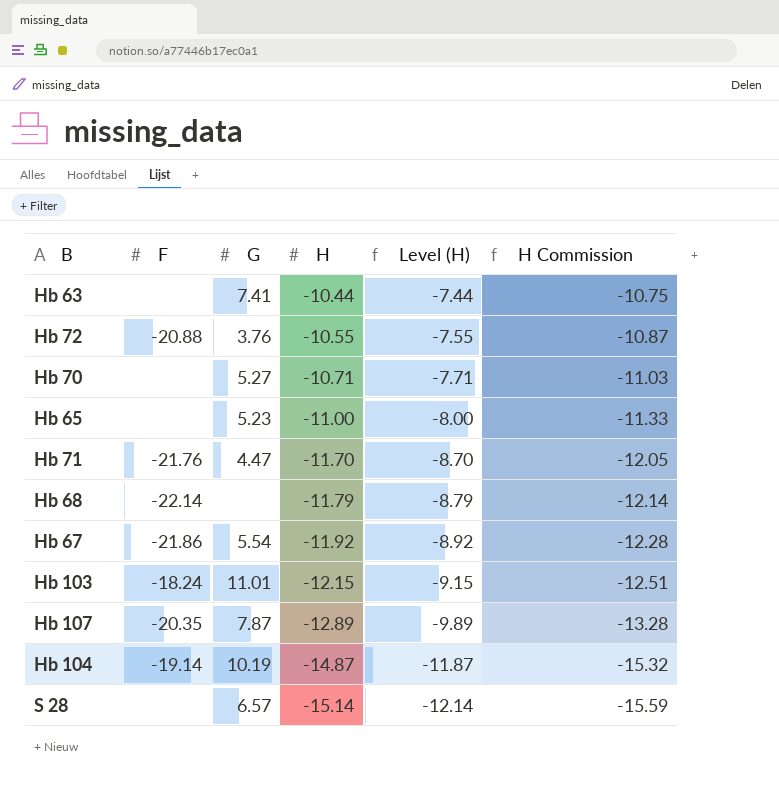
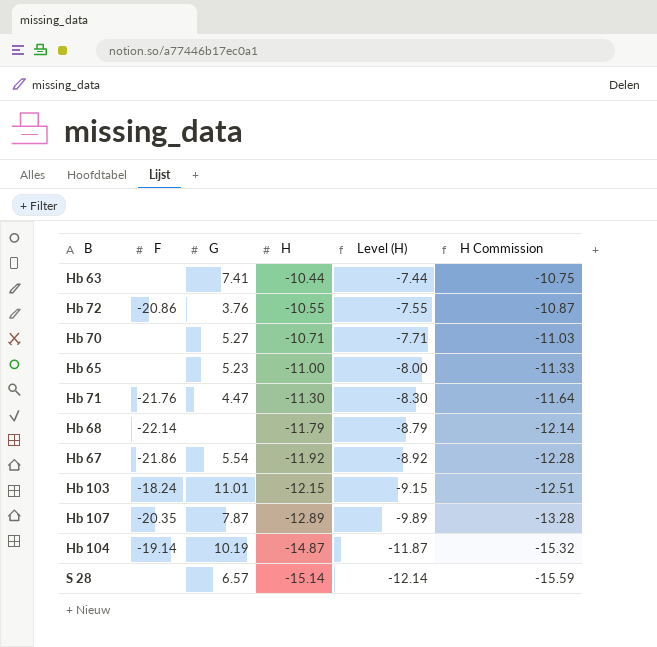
Hb 72 | F: -20.88 -> -20.86
Hb 71 | H: -11.70 -> -11.30
Hb 71 | Level (H): -8.70 -> -8.30
Hb 71 | H Commission: -12.05 -> -11.64

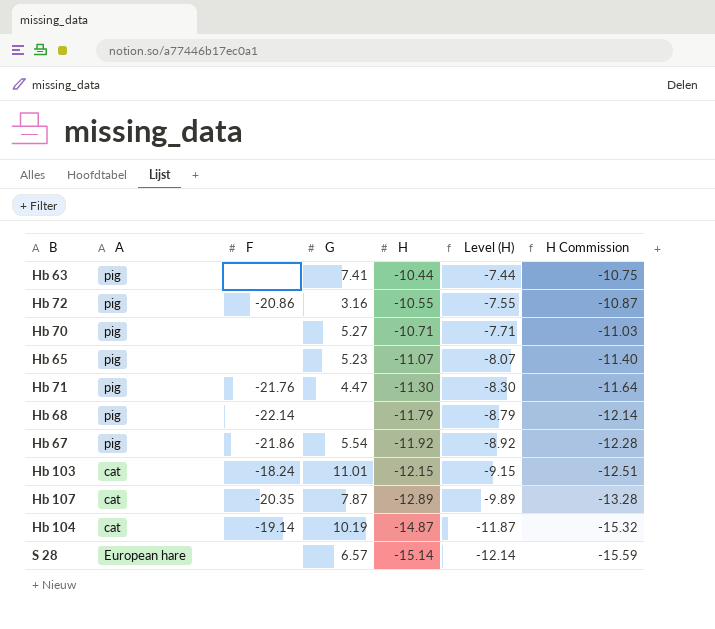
column A | position: none -> 2
Hb 72 | G: 3.76 -> 3.16
Hb 65 | H: -11.00 -> -11.07
Hb 65 | Level (H): -8.00 -> -8.07
Hb 65 | H Commission: -11.33 -> -11.40

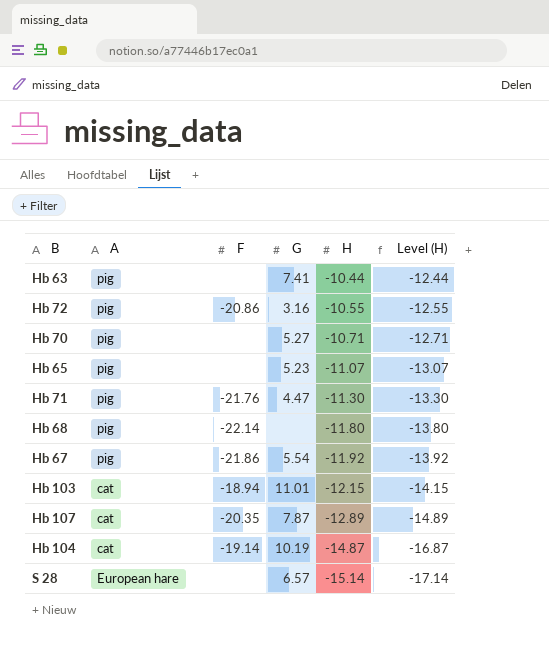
column H Commission | formula: [H] * 1.03 -> none
column Level (H) | formula: [H] + 3 -> [H] - 2
Hb 68 | H: -11.79 -> -11.80
Hb 103 | F: -18.24 -> -18.94

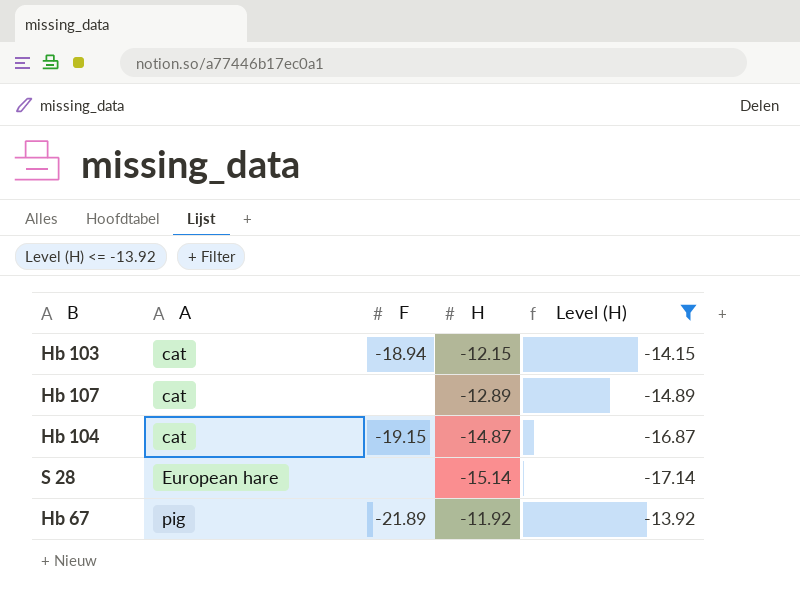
filter: none -> Level (H) <= -13.92
row order: H descending -> A ascending
column G | position: 4 -> none
Hb 107 | F: -20.35 -> none
Hb 104 | F: -19.14 -> -19.15
Hb 67 | F: -21.86 -> -21.89

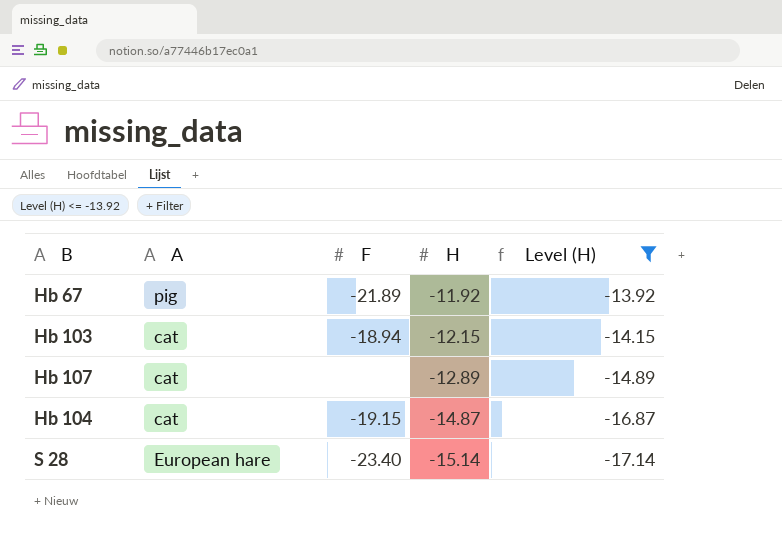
row order: A ascending -> H descending
S 28 | F: none -> -23.40

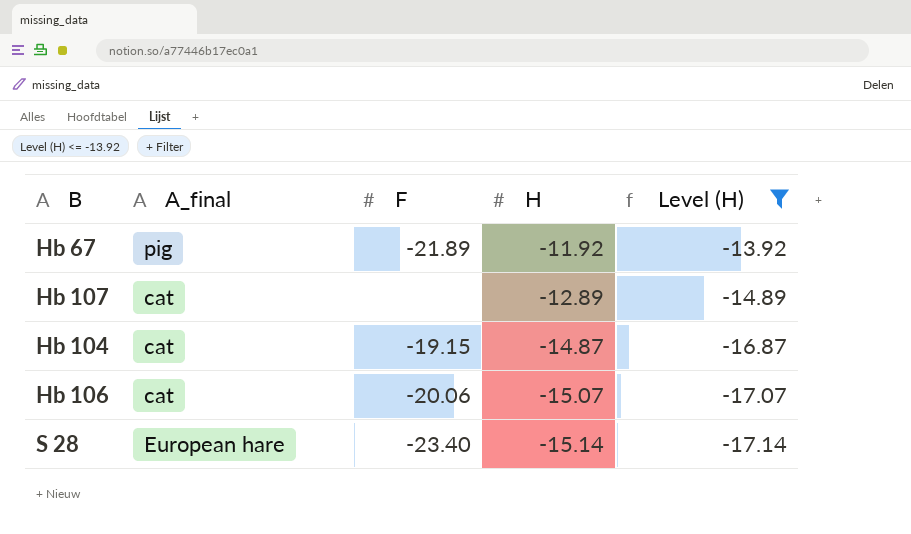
column name: A -> A_final
row Hb 103: cat | -18.94 | -12.15 | -14.15 -> none
row Hb 106: none -> cat | -20.06 | -15.07 | -17.07

